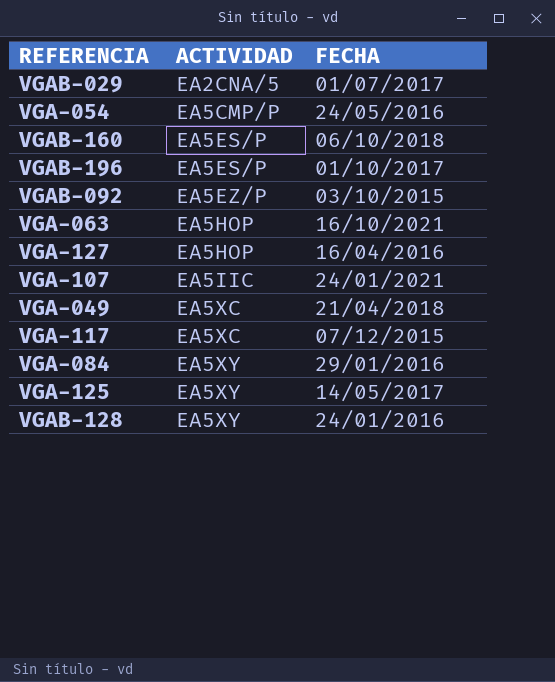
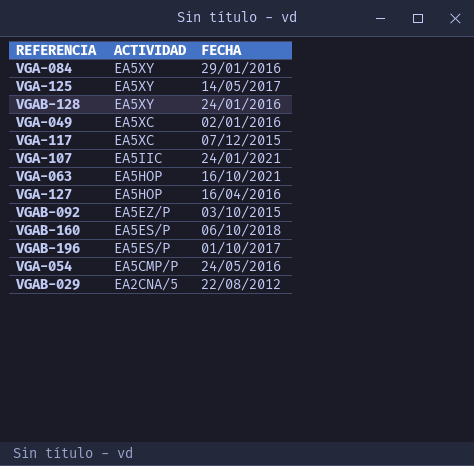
row order: ACTIVIDAD ascending -> ACTIVIDAD descending
VGA-049 | FECHA: 21/04/2018 -> 02/01/2016
VGAB-029 | FECHA: 01/07/2017 -> 22/08/2012

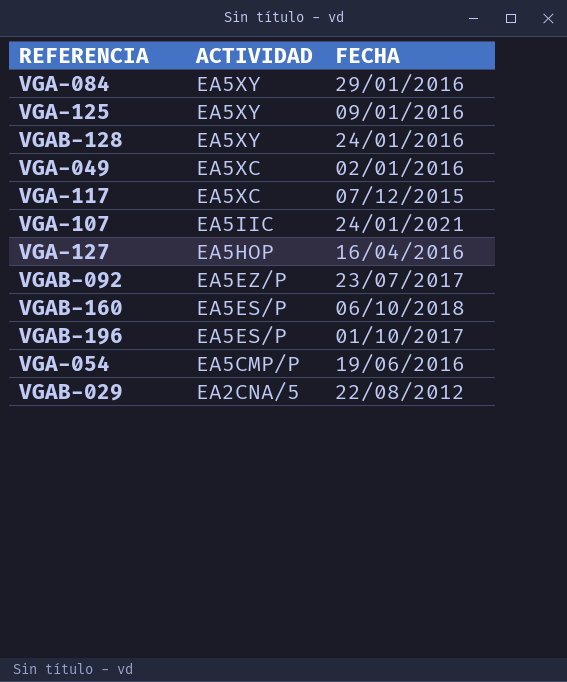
row VGA-063: EA5HOP | 16/10/2021 -> none
VGA-125 | FECHA: 14/05/2017 -> 09/01/2016
VGAB-092 | FECHA: 03/10/2015 -> 23/07/2017
VGA-054 | FECHA: 24/05/2016 -> 19/06/2016

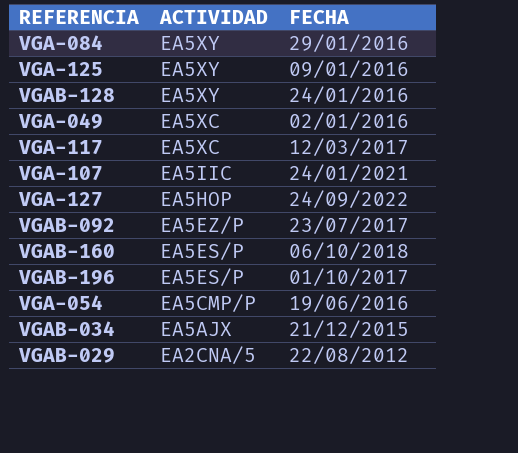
VGA-117 | FECHA: 07/12/2015 -> 12/03/2017
VGA-127 | FECHA: 16/04/2016 -> 24/09/2022
row VGAB-034: none -> EA5AJX | 21/12/2015

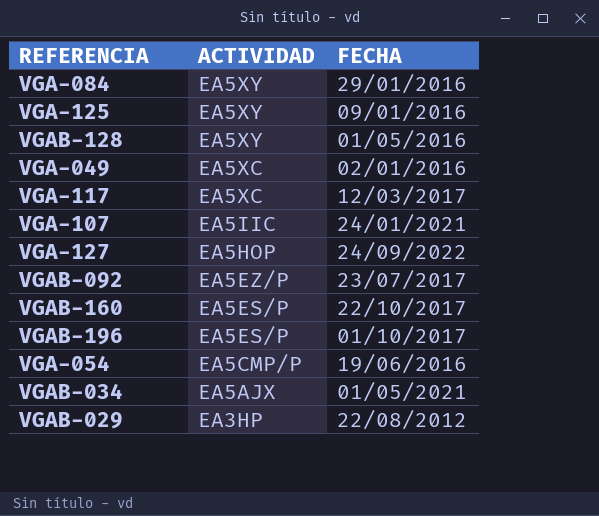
VGAB-128 | FECHA: 24/01/2016 -> 01/05/2016
VGAB-160 | FECHA: 06/10/2018 -> 22/10/2017
VGAB-034 | FECHA: 21/12/2015 -> 01/05/2021
VGAB-029 | ACTIVIDAD: EA2CNA/5 -> EA3HP

